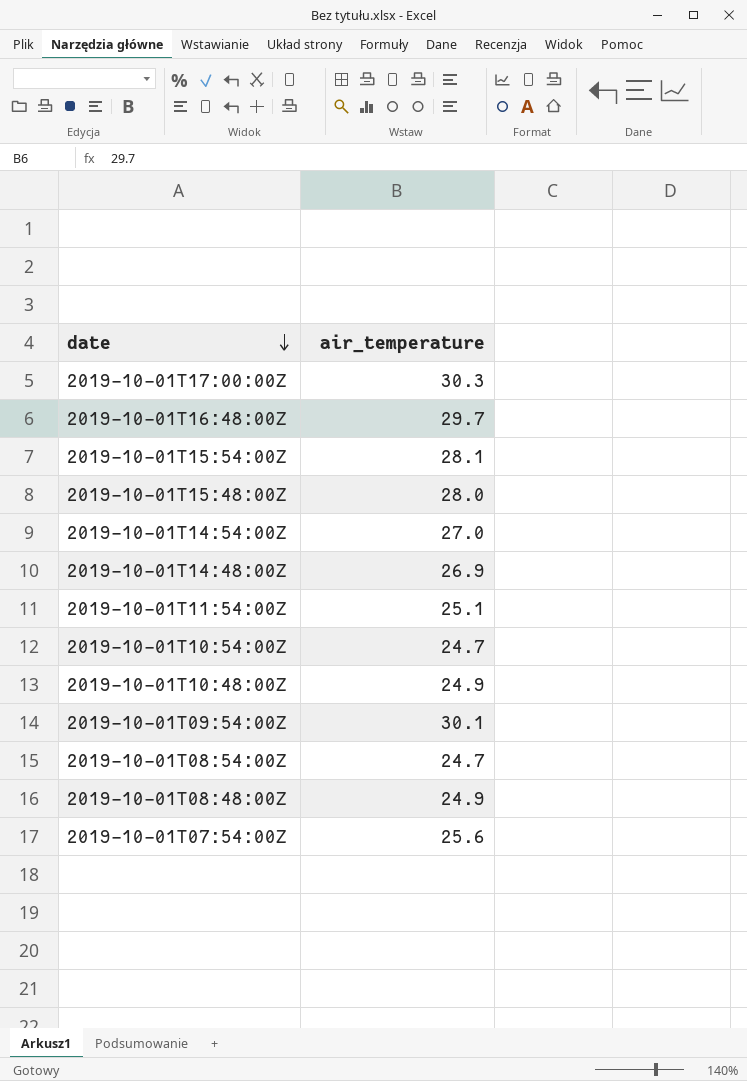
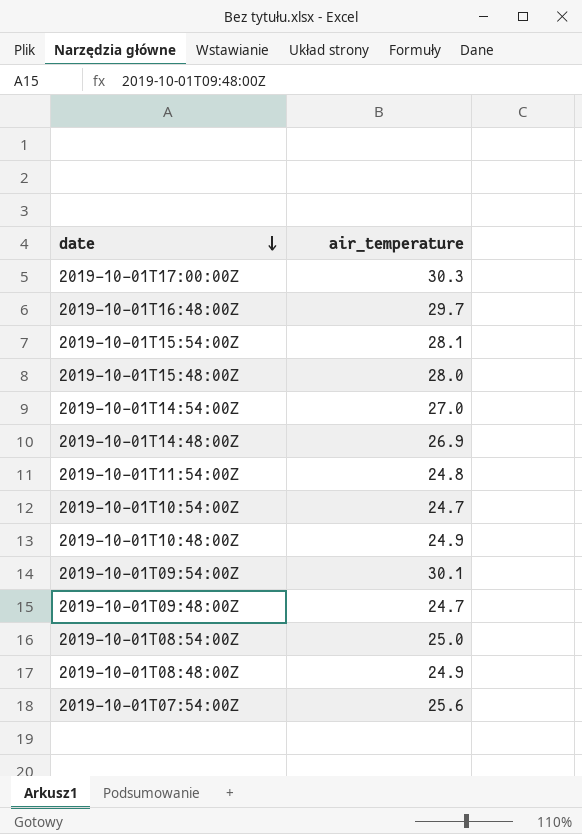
2019-10-01T11:54:00Z | air_temperature: 25.1 -> 24.8
row 2019-10-01T09:48:00Z: none -> 24.7
2019-10-01T08:54:00Z | air_temperature: 24.7 -> 25.0

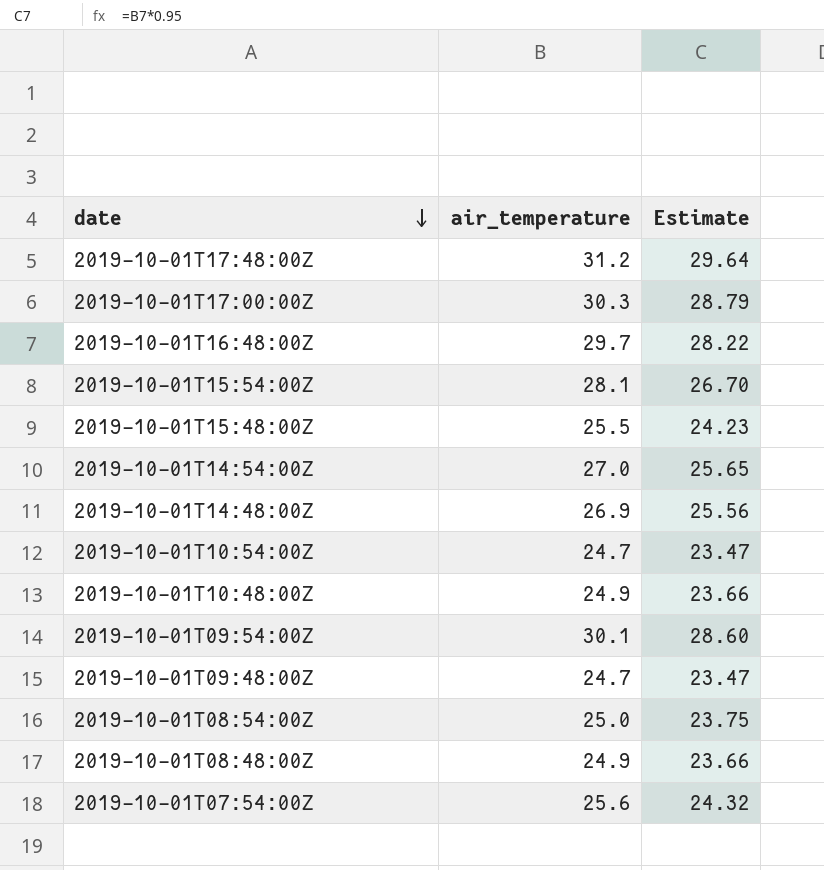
column Estimate | formula: none -> [air_temperature] * 0.95
row 2019-10-01T11:54:00Z: 24.8 -> none
row 2019-10-01T17:48:00Z: none -> 31.2 | 29.64
2019-10-01T15:48:00Z | air_temperature: 28.0 -> 25.5

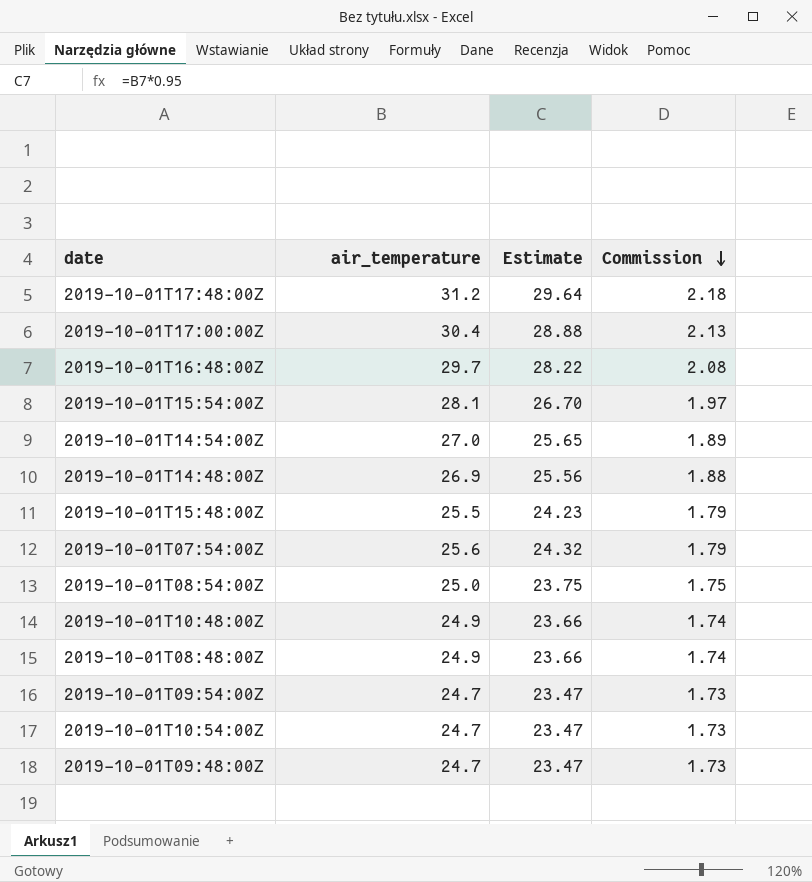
row order: date descending -> Commission descending
column Commission | formula: none -> [air_temperature] * 0.07
2019-10-01T17:00:00Z | air_temperature: 30.3 -> 30.4
2019-10-01T17:00:00Z | Estimate: 28.79 -> 28.88
2019-10-01T09:54:00Z | air_temperature: 30.1 -> 24.7
2019-10-01T09:54:00Z | Estimate: 28.60 -> 23.47

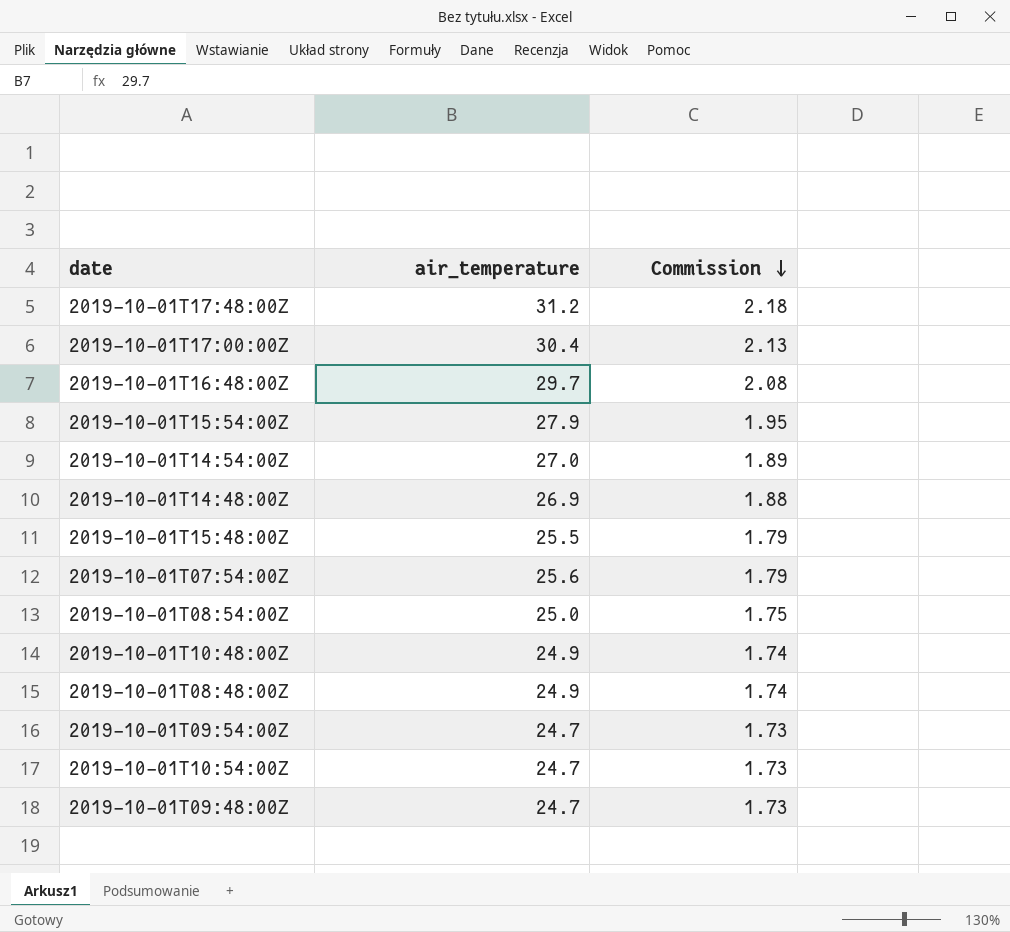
column Estimate | formula: [air_temperature] * 0.95 -> none
2019-10-01T15:54:00Z | air_temperature: 28.1 -> 27.9
2019-10-01T15:54:00Z | Commission: 1.97 -> 1.95

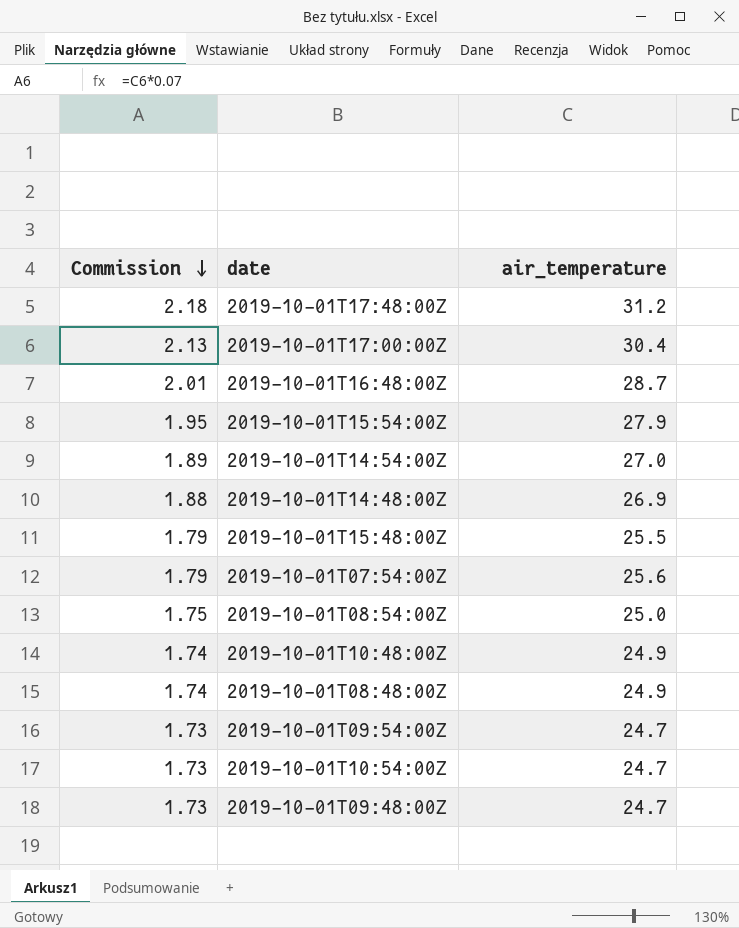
column Commission | position: 3 -> 1
2019-10-01T16:48:00Z | Commission: 2.08 -> 2.01
2019-10-01T16:48:00Z | air_temperature: 29.7 -> 28.7

